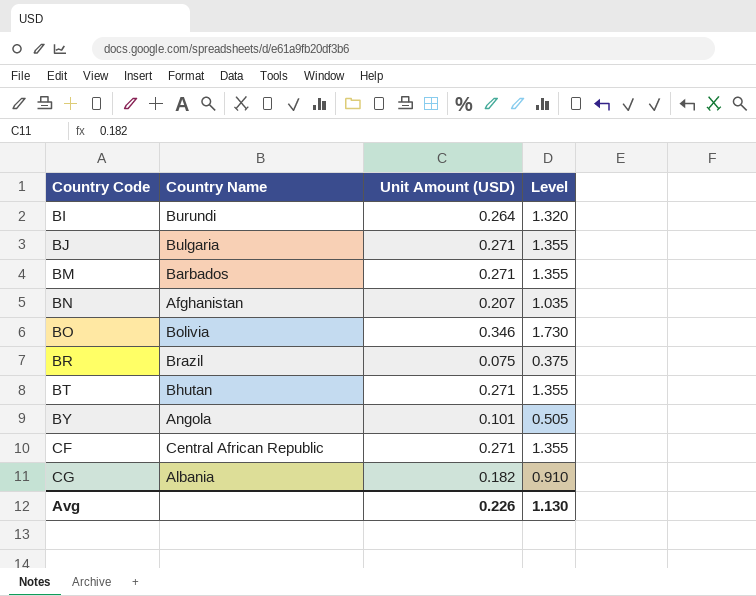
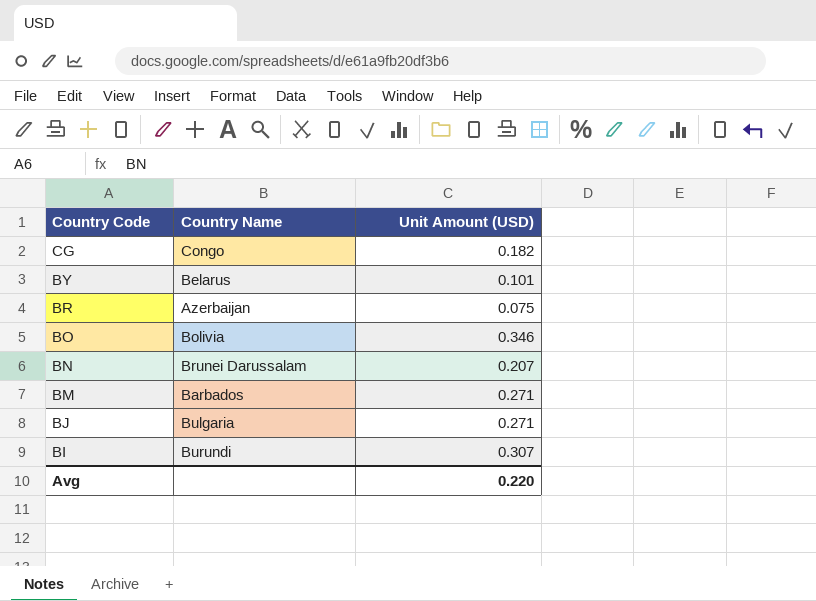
row order: Country Code ascending -> Country Code descending
column Level | formula: [Unit Amount (USD)] * 5 -> none
row BT: Bhutan | 0.271 | 1.355 -> none
row CF: Central African Republic | 0.271 | 1.355 -> none
CG | Country Name: Albania -> Congo
BY | Country Name: Angola -> Belarus
BR | Country Name: Brazil -> Azerbaijan
BN | Country Name: Afghanistan -> Brunei Darussalam
BI | Unit Amount (USD): 0.264 -> 0.307
Avg | Unit Amount (USD): 0.226 -> 0.220

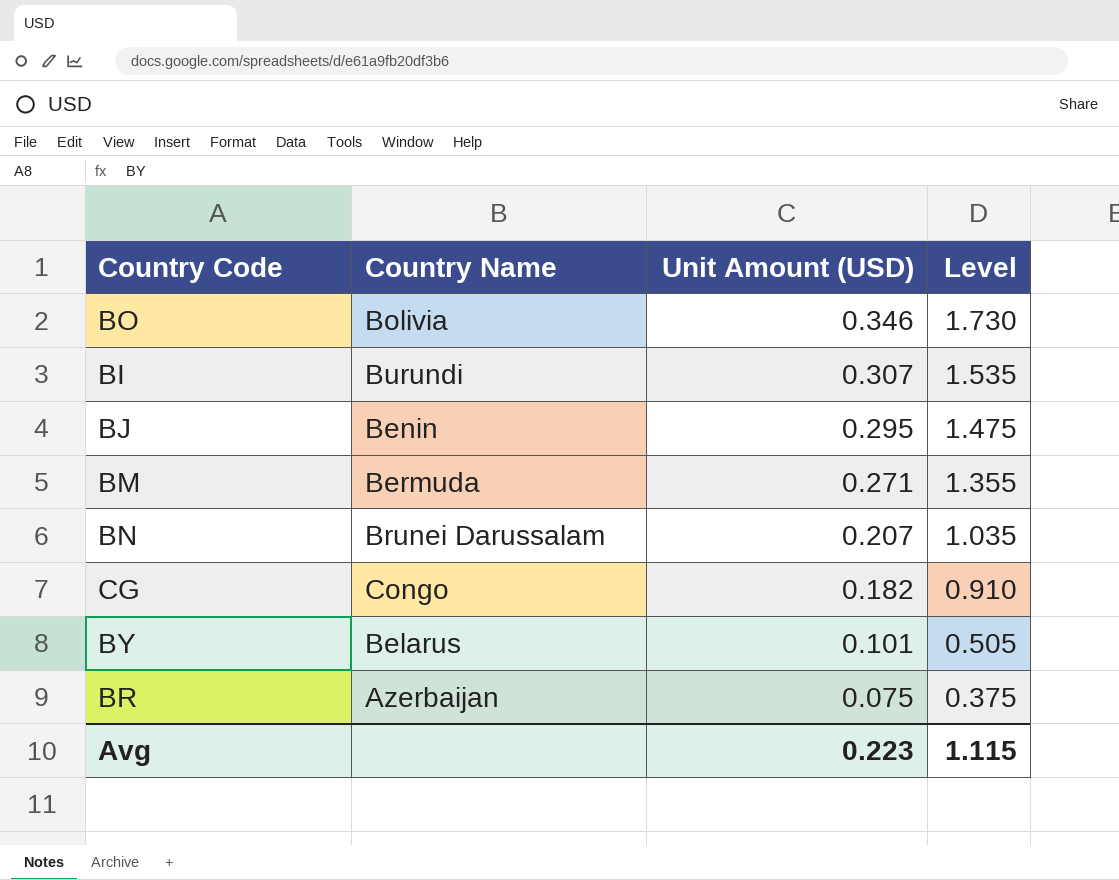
row order: Country Code descending -> Unit Amount (USD) descending
column Level | formula: none -> [Unit Amount (USD)] * 5
BJ | Country Name: Bulgaria -> Benin
BJ | Unit Amount (USD): 0.271 -> 0.295
BM | Country Name: Barbados -> Bermuda
Avg | Unit Amount (USD): 0.220 -> 0.223

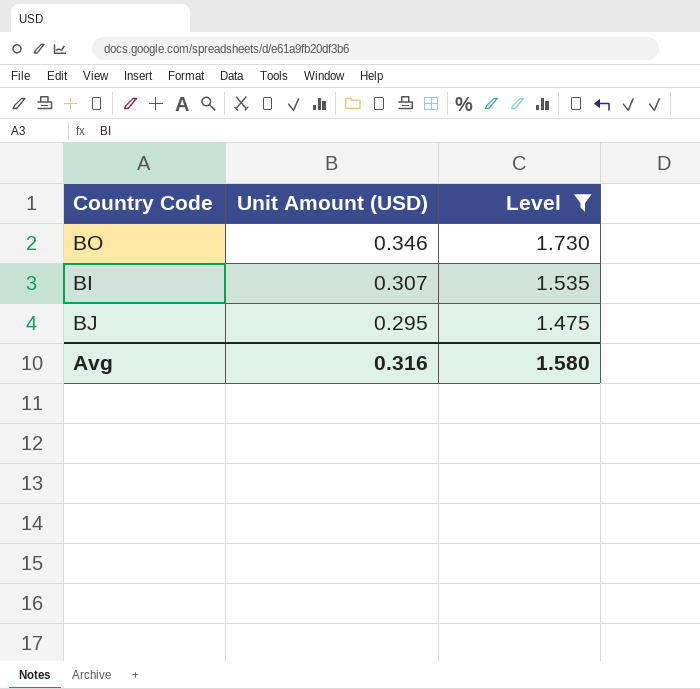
filter: none -> Level >= 1.475
column Country Name | position: 2 -> none
Avg | Unit Amount (USD): 0.223 -> 0.316
Avg | Level: 1.115 -> 1.580

